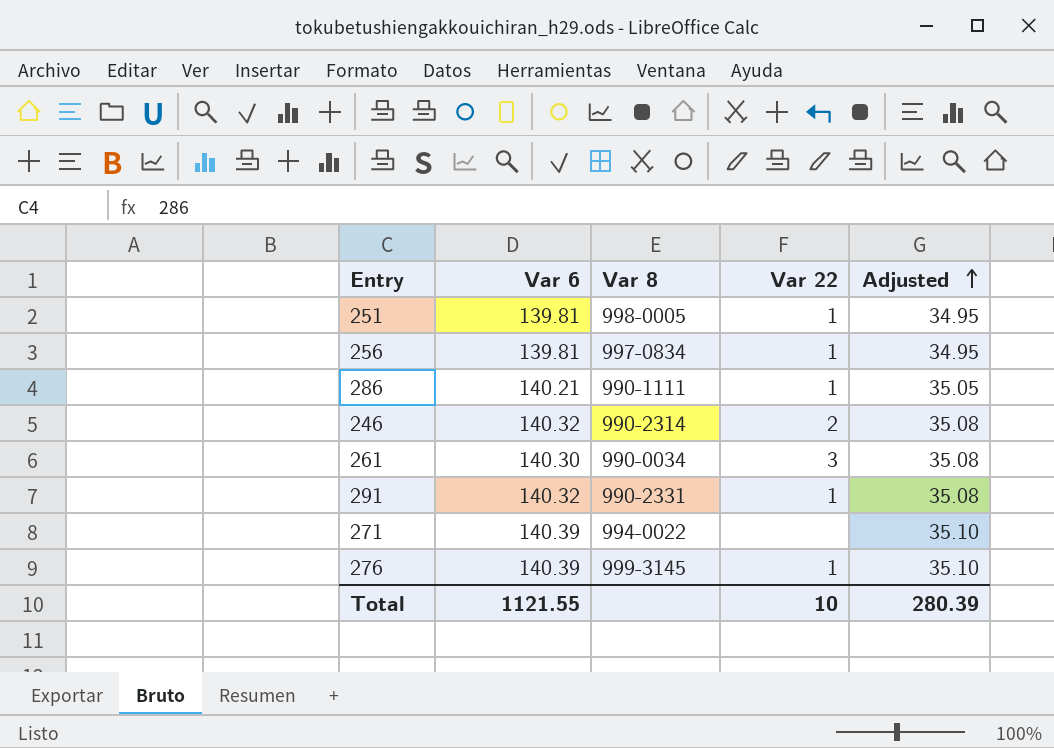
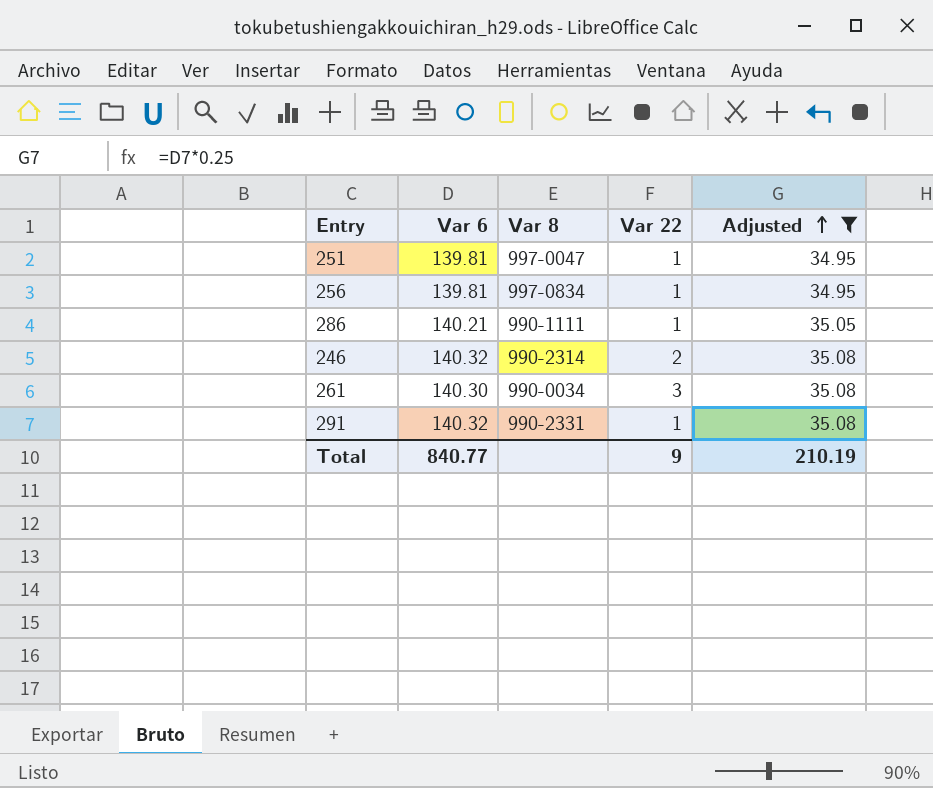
filter: none -> Adjusted != 35.10
251 | Var 8: 998-0005 -> 997-0047
Total | Var 6: 1121.55 -> 840.77
Total | Var 22: 10 -> 9
Total | Adjusted: 280.39 -> 210.19

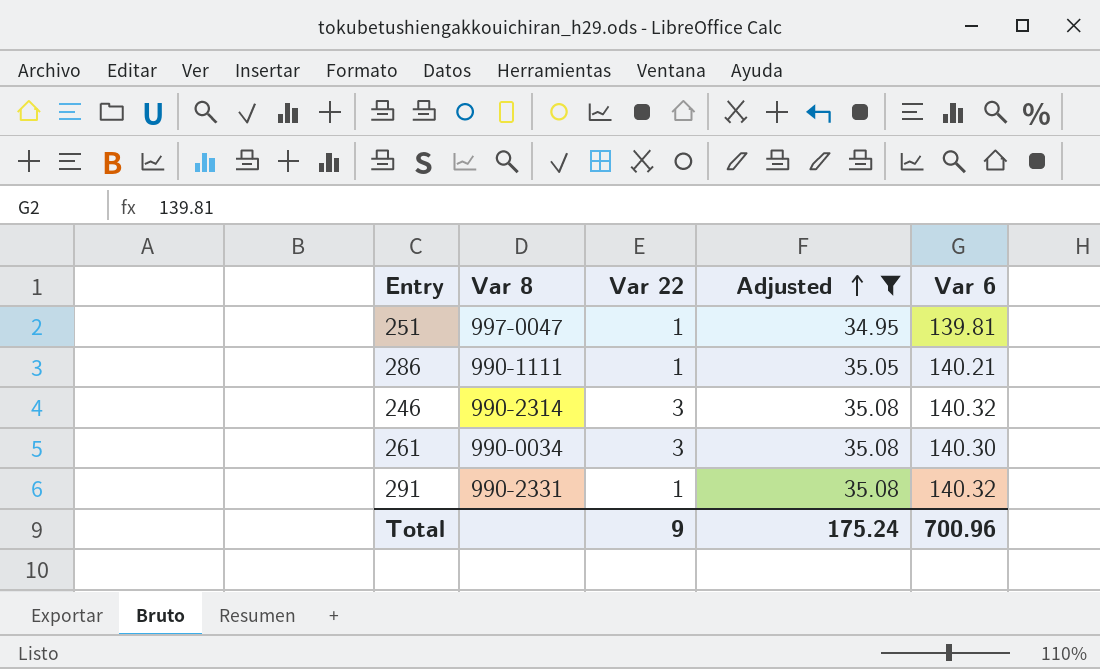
column Var 6 | position: 2 -> 5
row 256: 139.81 | 997-0834 | 1 | 34.95 -> none
246 | Var 22: 2 -> 3
Total | Adjusted: 210.19 -> 175.24
Total | Var 6: 840.77 -> 700.96

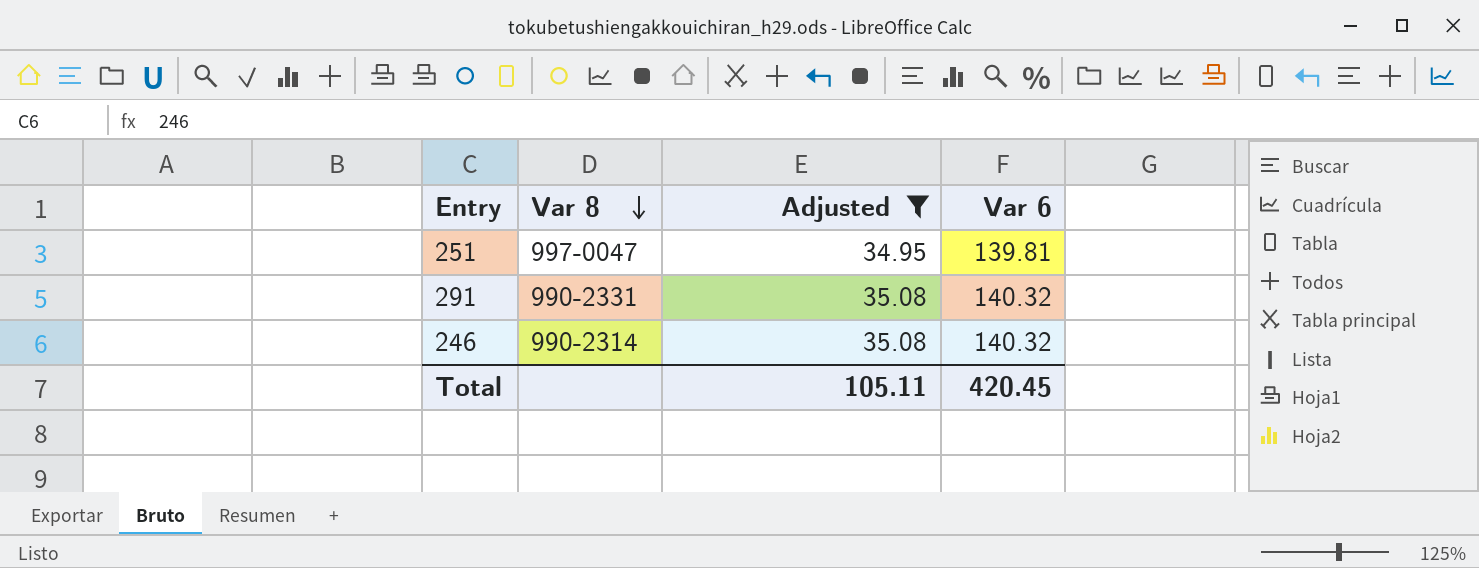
row order: Adjusted ascending -> Var 8 descending
column Var 22 | position: 3 -> none
row 286: 990-1111 | 1 | 35.05 | 140.21 -> none
row 261: 990-0034 | 3 | 35.08 | 140.30 -> none
Total | Adjusted: 175.24 -> 105.11
Total | Var 6: 700.96 -> 420.45

